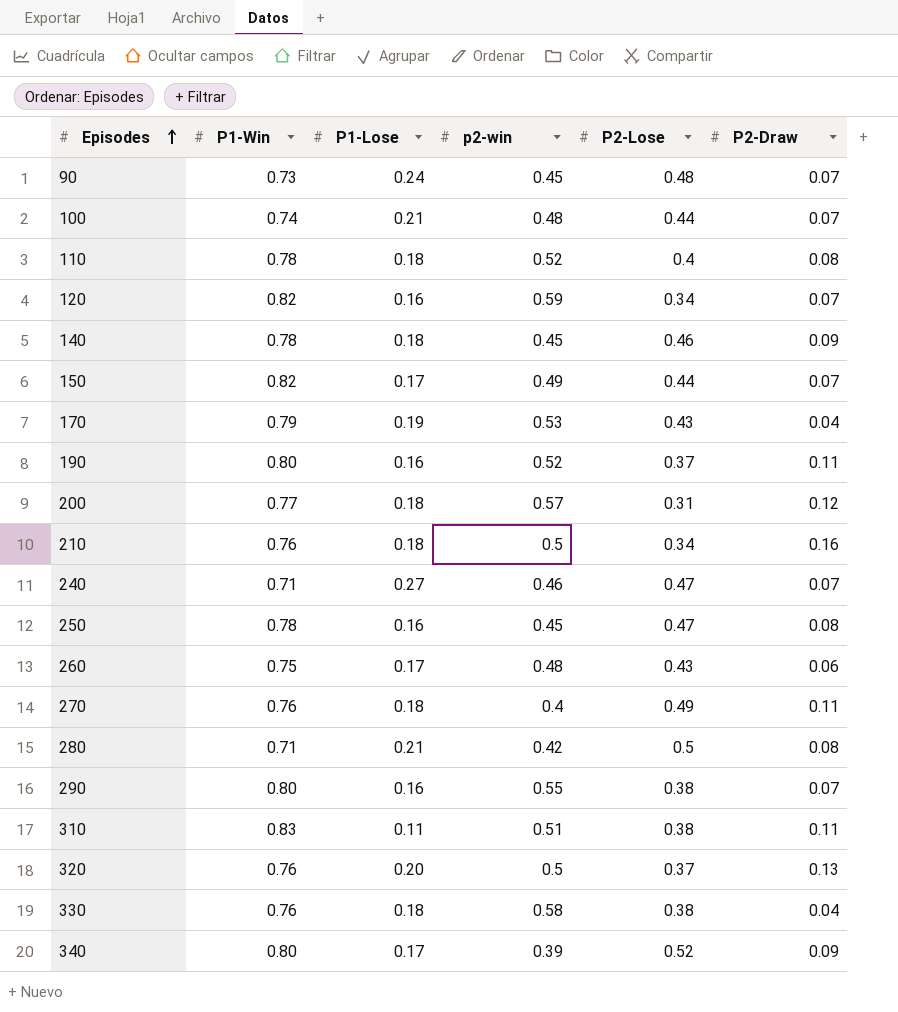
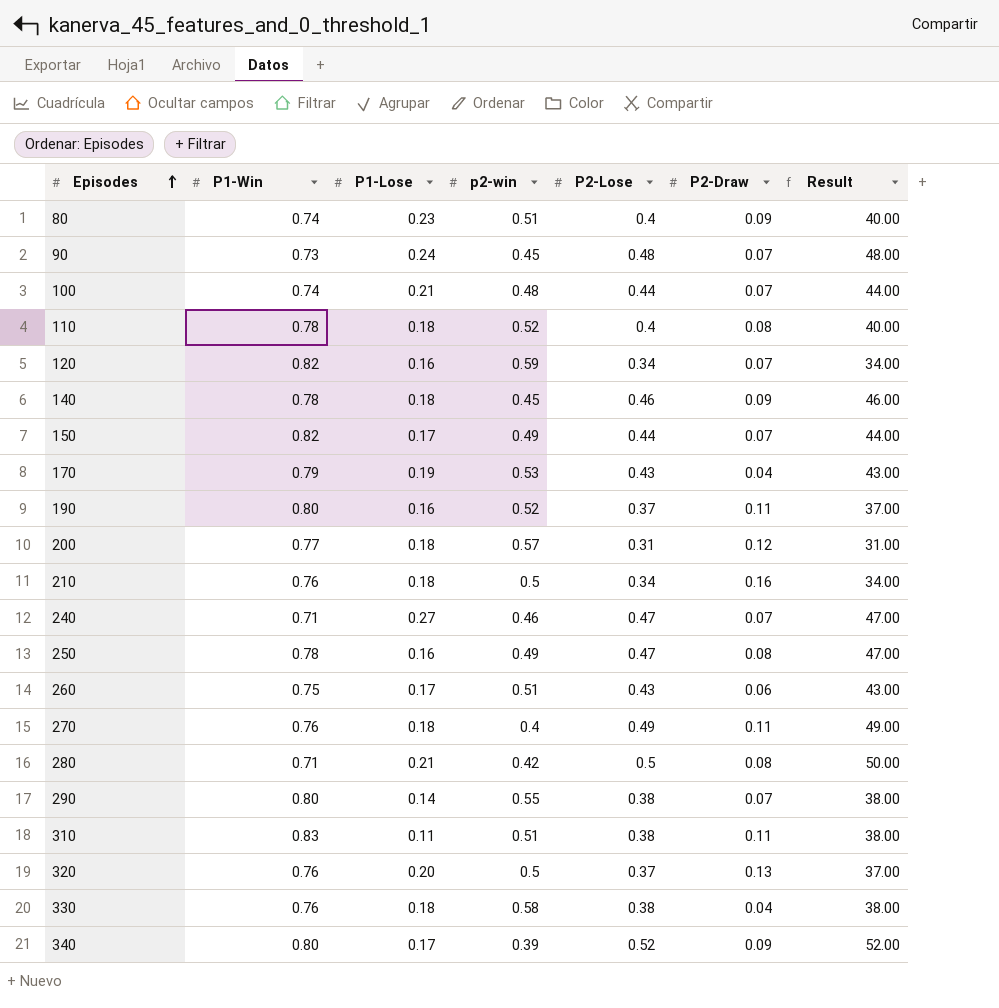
column Result | formula: none -> [P2-Lose] * 100
row 80: none -> 0.74 | 0.23 | 0.51 | 0.4 | 0.09 | 40.00
250 | p2-win: 0.45 -> 0.49
260 | p2-win: 0.48 -> 0.51
290 | P1-Lose: 0.16 -> 0.14

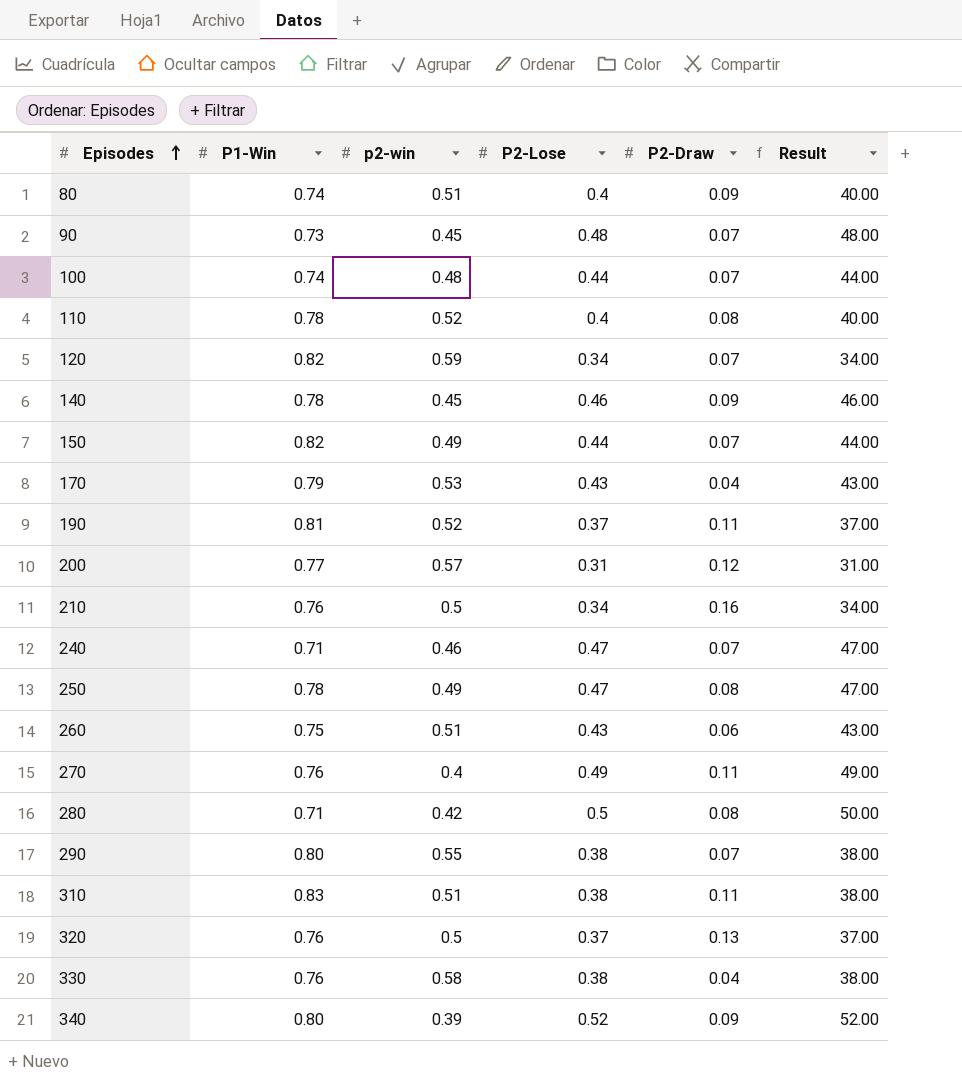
column P1-Lose | position: 3 -> none
190 | P1-Win: 0.80 -> 0.81

